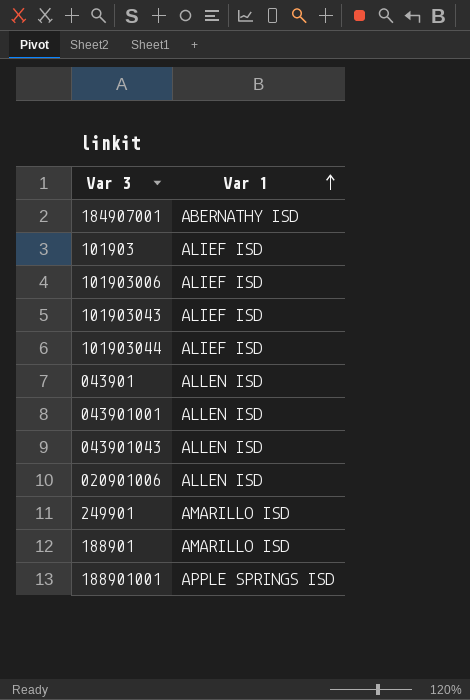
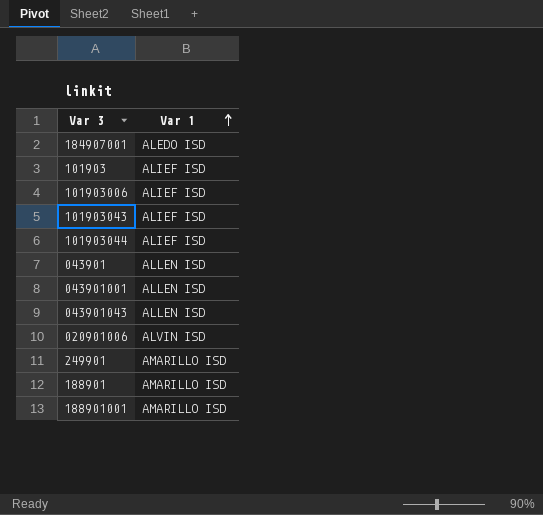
184907001 | Var 1: ABERNATHY ISD -> ALEDO ISD
020901006 | Var 1: ALLEN ISD -> ALVIN ISD
188901001 | Var 1: APPLE SPRINGS ISD -> AMARILLO ISD

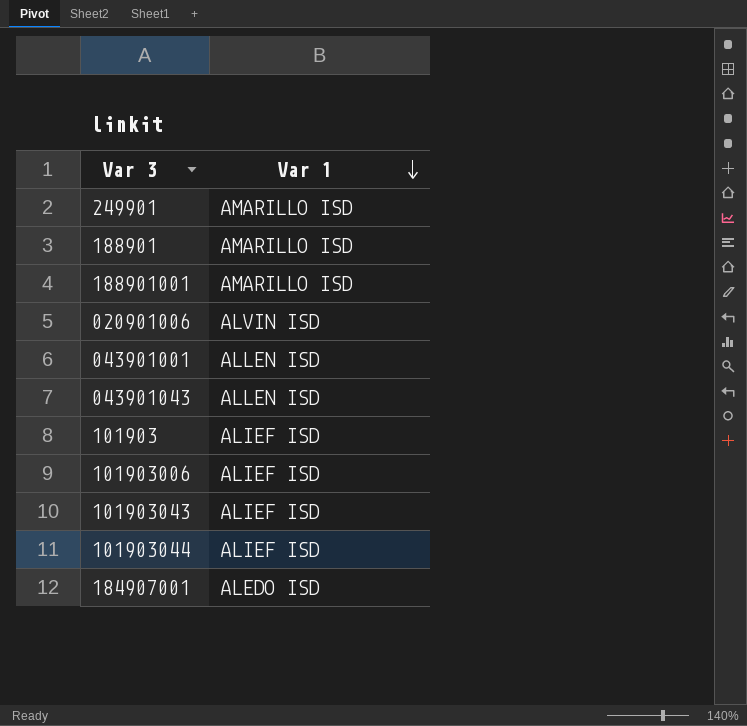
row order: Var 1 ascending -> Var 1 descending
row 043901: ALLEN ISD -> none

